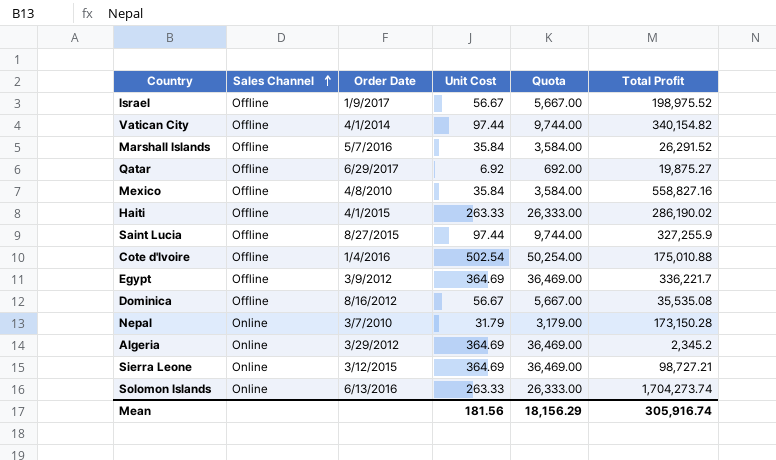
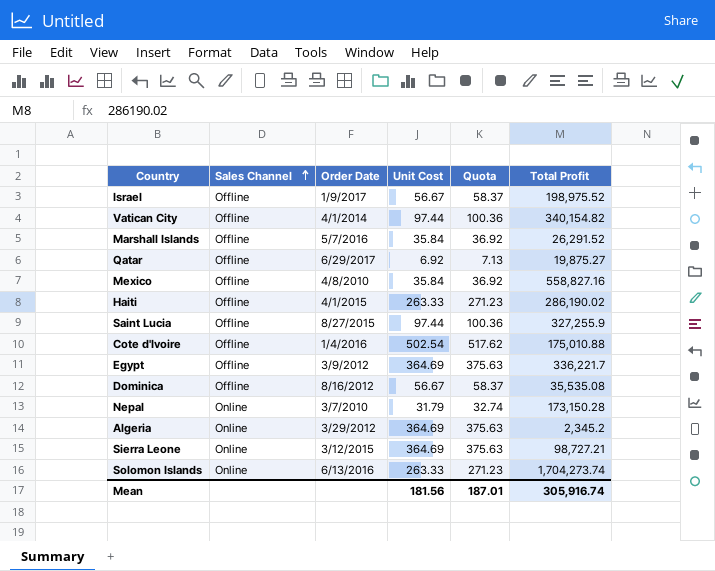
column Quota | formula: [Unit Cost] * 100 -> [Unit Cost] * 1.03
Mean | Quota: 18,156.29 -> 187.01

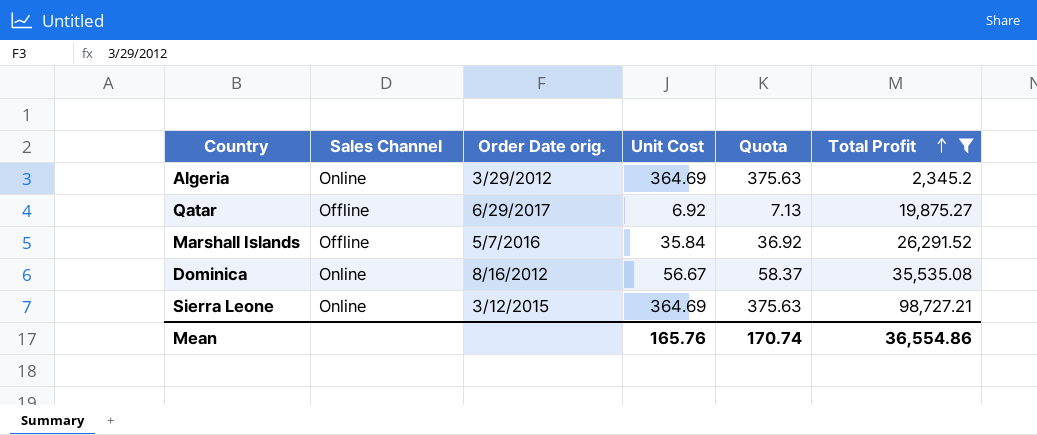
filter: none -> Total Profit <= 98,727.21
row order: Sales Channel ascending -> Total Profit ascending
column name: Order Date -> Order Date orig.
Dominica | Sales Channel: Offline -> Online
Mean | Unit Cost: 181.56 -> 165.76
Mean | Quota: 187.01 -> 170.74
Mean | Total Profit: 305,916.74 -> 36,554.86

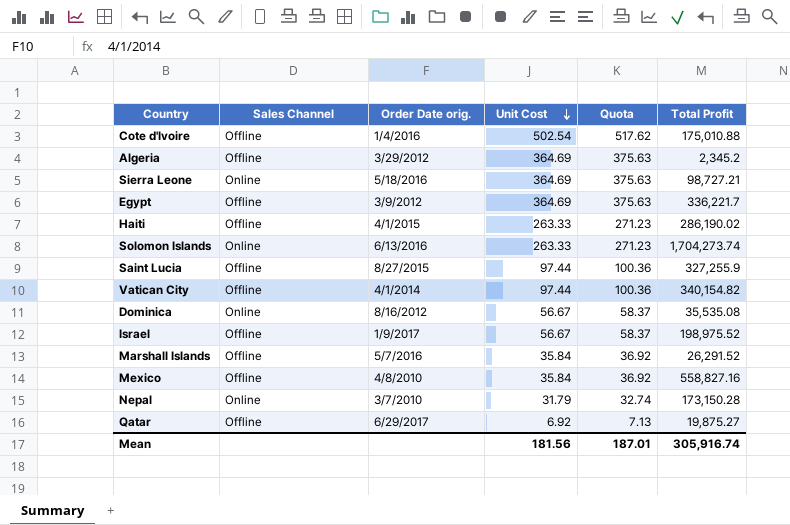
filter: Total Profit <= 98,727.21 -> none
row order: Total Profit ascending -> Unit Cost descending
Algeria | Sales Channel: Online -> Offline
Sierra Leone | Order Date orig.: 3/12/2015 -> 5/18/2016
Mean | Unit Cost: 165.76 -> 181.56
Mean | Quota: 170.74 -> 187.01
Mean | Total Profit: 36,554.86 -> 305,916.74

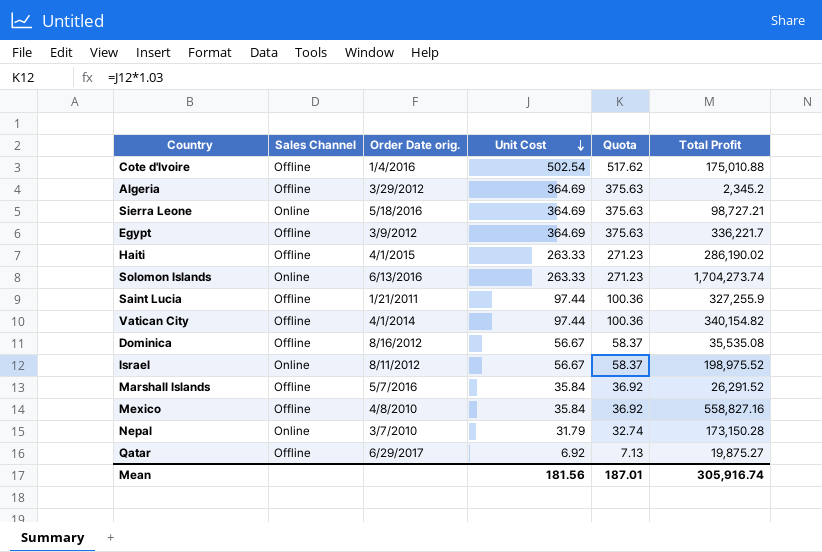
Saint Lucia | Order Date orig.: 8/27/2015 -> 1/21/2011
Dominica | Sales Channel: Online -> Offline
Israel | Sales Channel: Offline -> Online
Israel | Order Date orig.: 1/9/2017 -> 8/11/2012

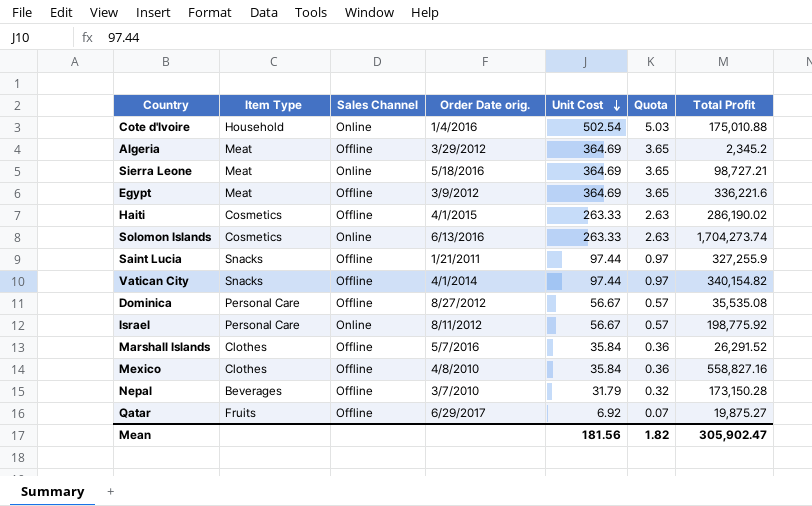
column Item Type | position: none -> 2
column Quota | formula: [Unit Cost] * 1.03 -> [Unit Cost] * 0.01
Cote d'Ivoire | Sales Channel: Offline -> Online
Egypt | Total Profit: 336,221.7 -> 336,221.6
Dominica | Order Date orig.: 8/16/2012 -> 8/27/2012
Israel | Total Profit: 198,975.52 -> 198,775.92
Nepal | Sales Channel: Online -> Offline
Mean | Quota: 187.01 -> 1.82
Mean | Total Profit: 305,916.74 -> 305,902.47

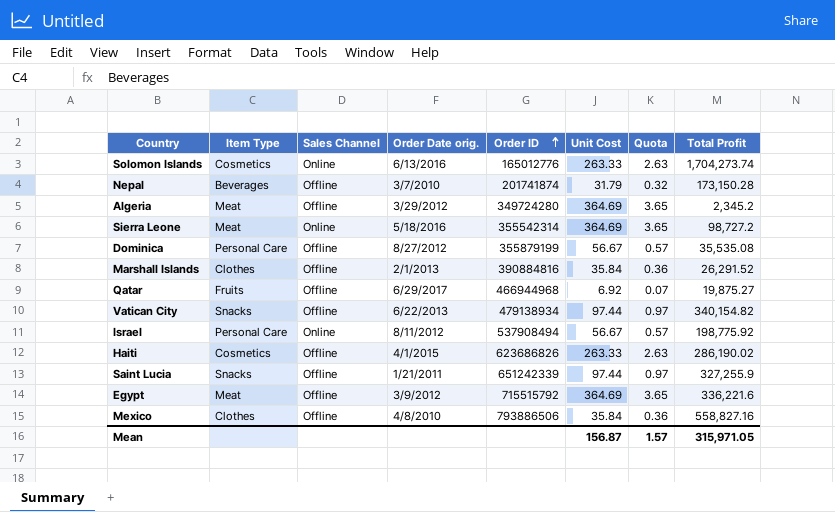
row order: Unit Cost descending -> Order ID ascending
column Order ID | position: none -> 5
row Cote d'Ivoire: Household | Online | 1/4/2016 | 502.54 | 5.03 | 175,010.88 -> none
Sierra Leone | Total Profit: 98,727.21 -> 98,727.2
Marshall Islands | Order Date orig.: 5/7/2016 -> 2/1/2013
Vatican City | Order Date orig.: 4/1/2014 -> 6/22/2013
Mean | Unit Cost: 181.56 -> 156.87
Mean | Quota: 1.82 -> 1.57
Mean | Total Profit: 305,902.47 -> 315,971.05

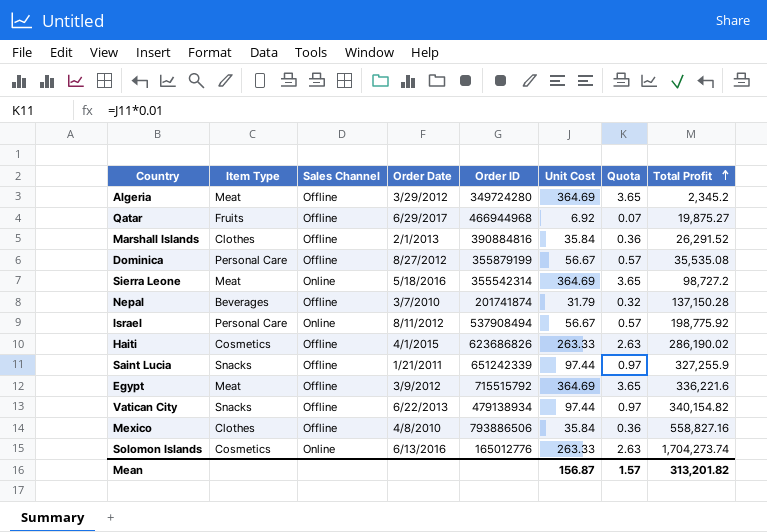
row order: Order ID ascending -> Total Profit ascending
column name: Order Date orig. -> Order Date
Nepal | Total Profit: 173,150.28 -> 137,150.28
Mean | Total Profit: 315,971.05 -> 313,201.82

